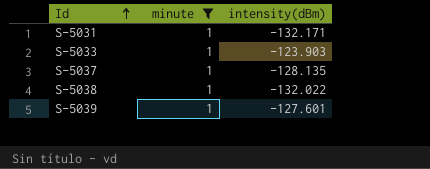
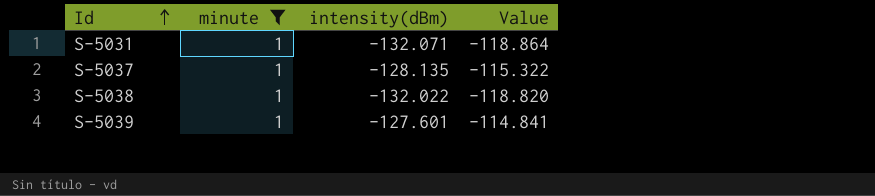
column Value | formula: none -> [intensity(dBm)] * 0.9
row S-5033: 1 | -123.903 -> none
S-5031 | intensity(dBm): -132.171 -> -132.071

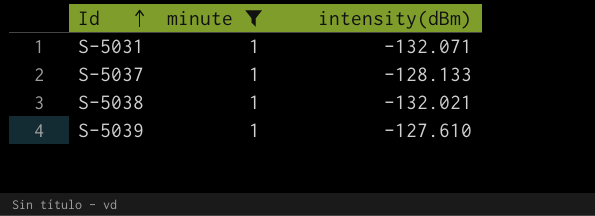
column Value | formula: [intensity(dBm)] * 0.9 -> none
S-5037 | intensity(dBm): -128.135 -> -128.133
S-5038 | intensity(dBm): -132.022 -> -132.021
S-5039 | intensity(dBm): -127.601 -> -127.610

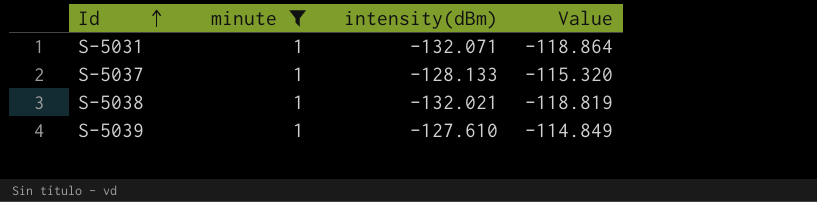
column Value | formula: none -> [intensity(dBm)] * 0.9

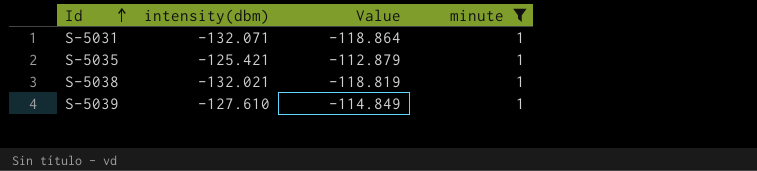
column name: intensity(dBm) -> intensity(dbm)
column minute | position: 2 -> 4
row S-5037: 1 | -128.133 | -115.320 -> none
row S-5035: none -> -125.421 | -112.879 | 1

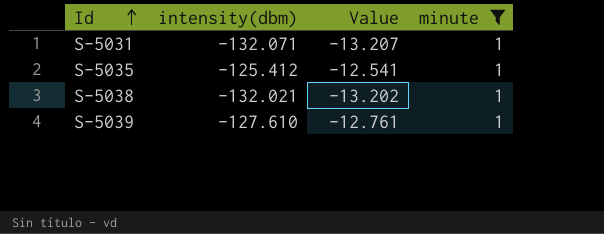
column Value | formula: [intensity(dbm)] * 0.9 -> [intensity(dbm)] * 0.1
S-5035 | intensity(dbm): -125.421 -> -125.412

